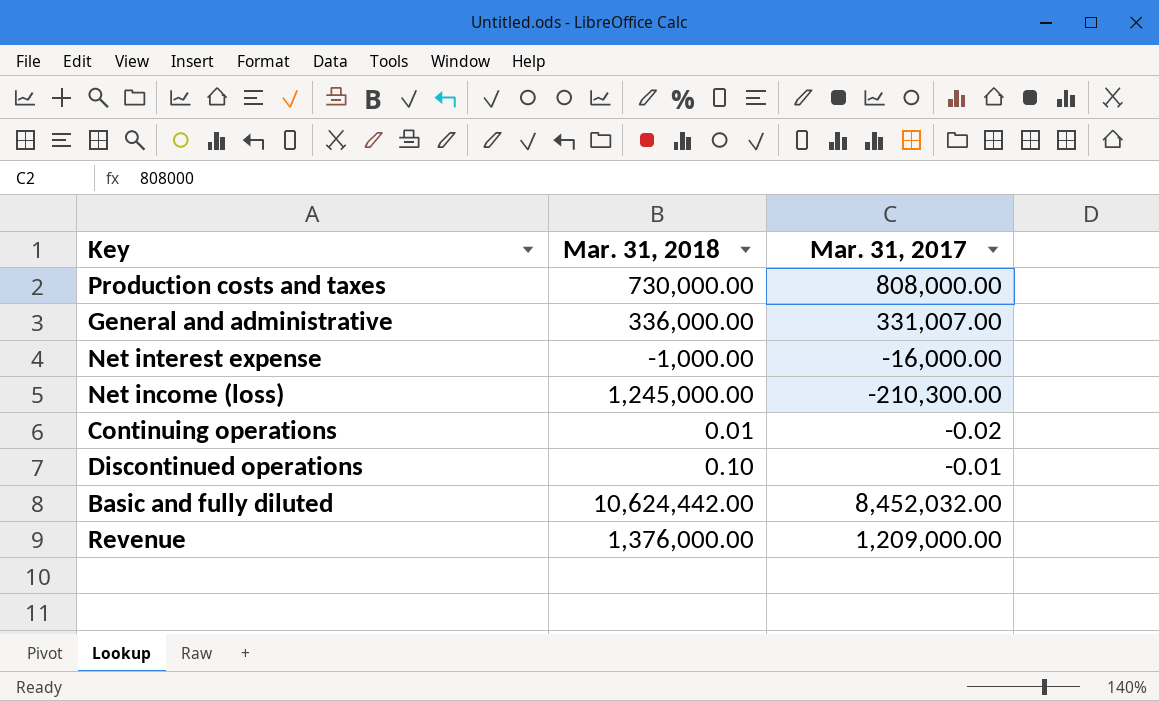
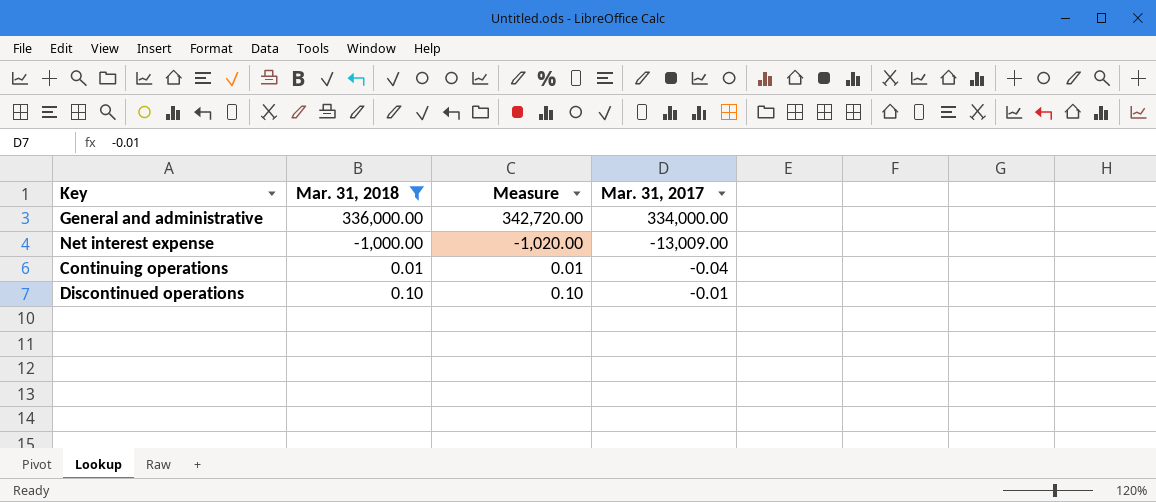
filter: none -> Mar. 31, 2018 <= 336,000.00
column Measure | formula: none -> [Mar. 31, 2018] * 1.02
General and administrative | Mar. 31, 2017: 331,007.00 -> 334,000.00
Net interest expense | Mar. 31, 2017: -16,000.00 -> -13,009.00
Continuing operations | Mar. 31, 2017: -0.02 -> -0.04

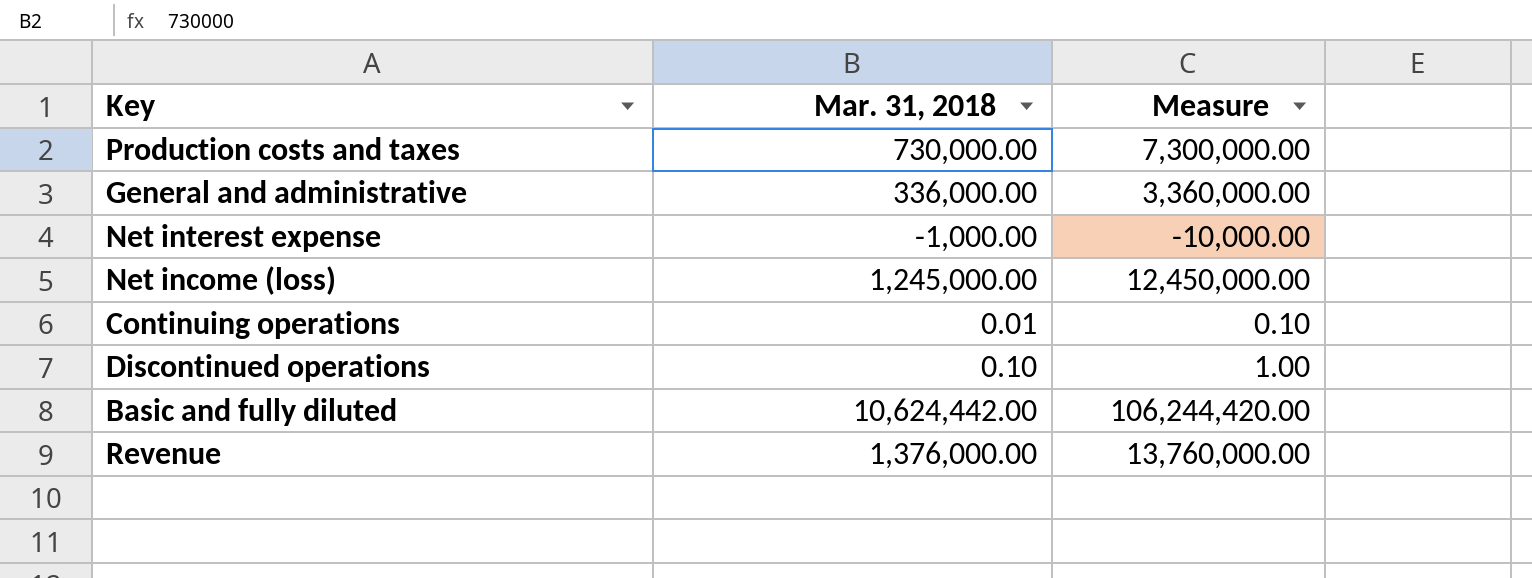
filter: Mar. 31, 2018 <= 336,000.00 -> none
column Mar. 31, 2017 | position: 4 -> none
column Measure | formula: [Mar. 31, 2018] * 1.02 -> [Mar. 31, 2018] * 10

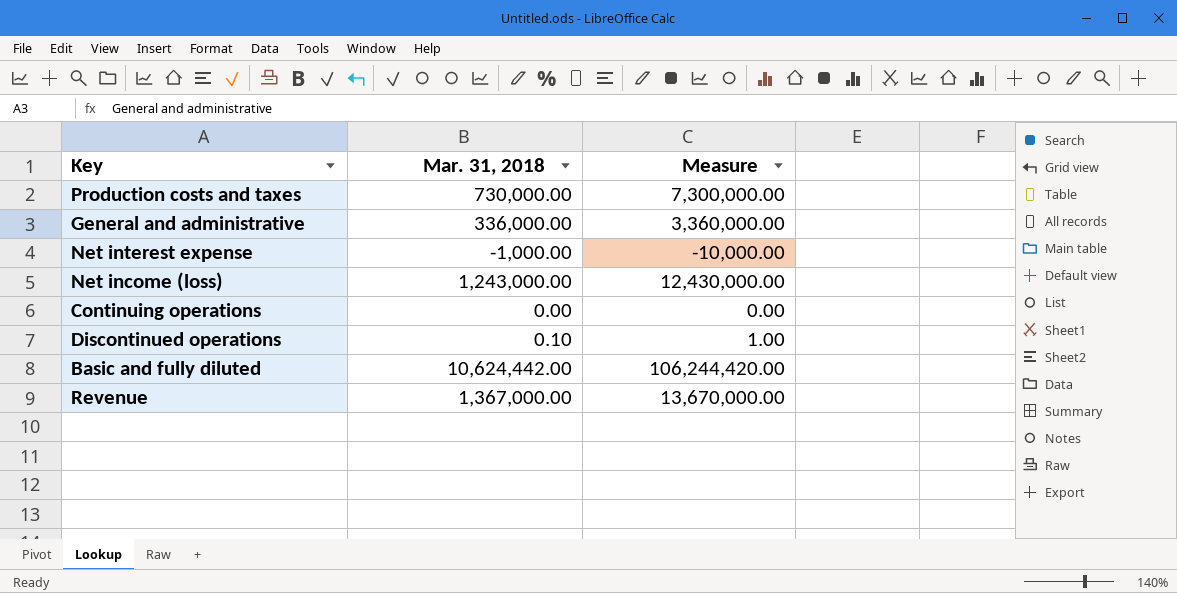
Net income (loss) | Mar. 31, 2018: 1,245,000.00 -> 1,243,000.00
Net income (loss) | Measure: 12,450,000.00 -> 12,430,000.00
Continuing operations | Mar. 31, 2018: 0.01 -> 0.00
Continuing operations | Measure: 0.10 -> 0.00
Revenue | Mar. 31, 2018: 1,376,000.00 -> 1,367,000.00
Revenue | Measure: 13,760,000.00 -> 13,670,000.00

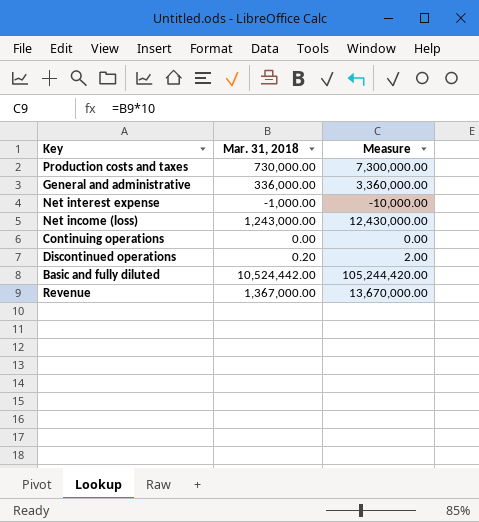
Discontinued operations | Mar. 31, 2018: 0.10 -> 0.20
Discontinued operations | Measure: 1.00 -> 2.00
Basic and fully diluted | Mar. 31, 2018: 10,624,442.00 -> 10,524,442.00
Basic and fully diluted | Measure: 106,244,420.00 -> 105,244,420.00

